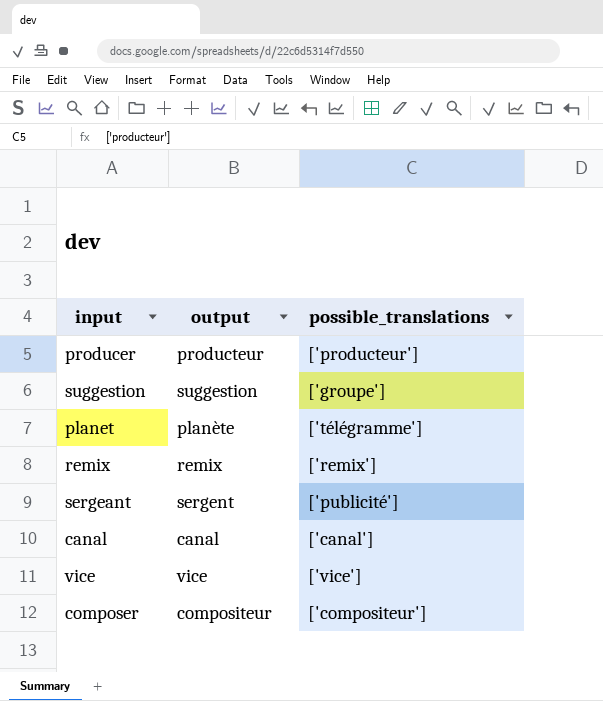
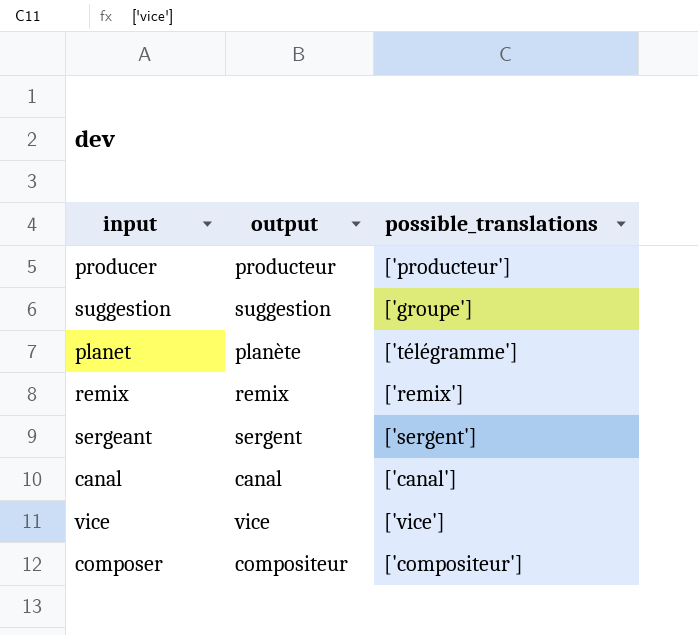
sergeant | possible_translations: ['publicité'] -> ['sergent']

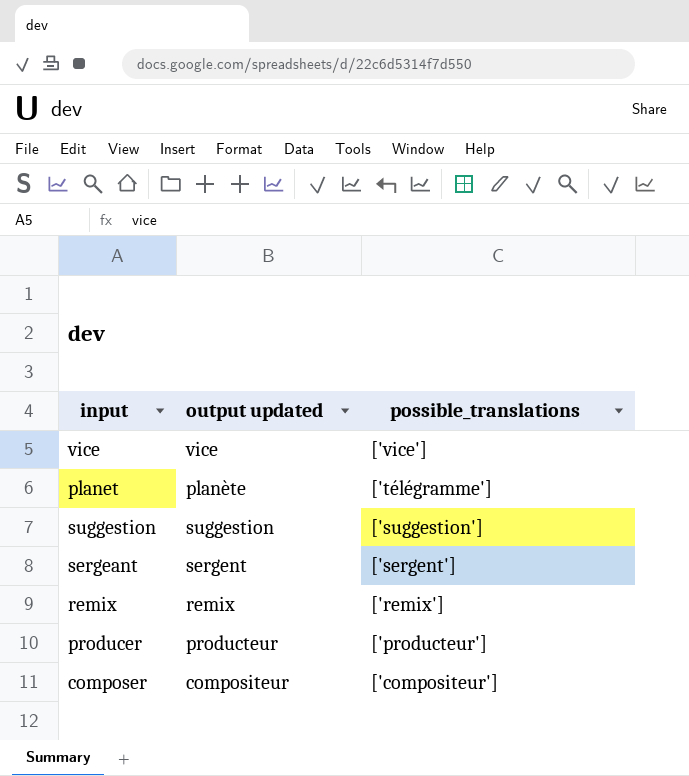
row order: none -> possible_translations descending
column name: output -> output updated
row canal: canal | ['canal'] -> none
suggestion | possible_translations: ['groupe'] -> ['suggestion']

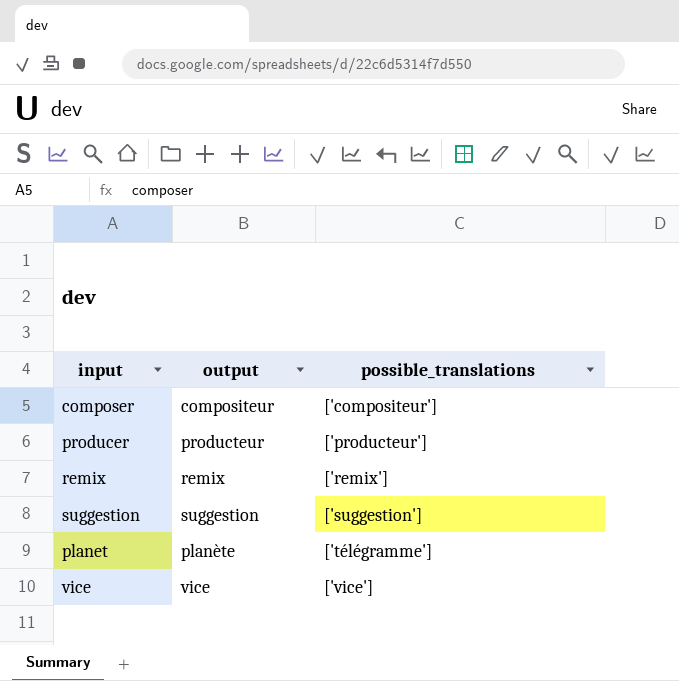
row order: possible_translations descending -> possible_translations ascending
column name: output updated -> output
row sergeant: sergent | ['sergent'] -> none

